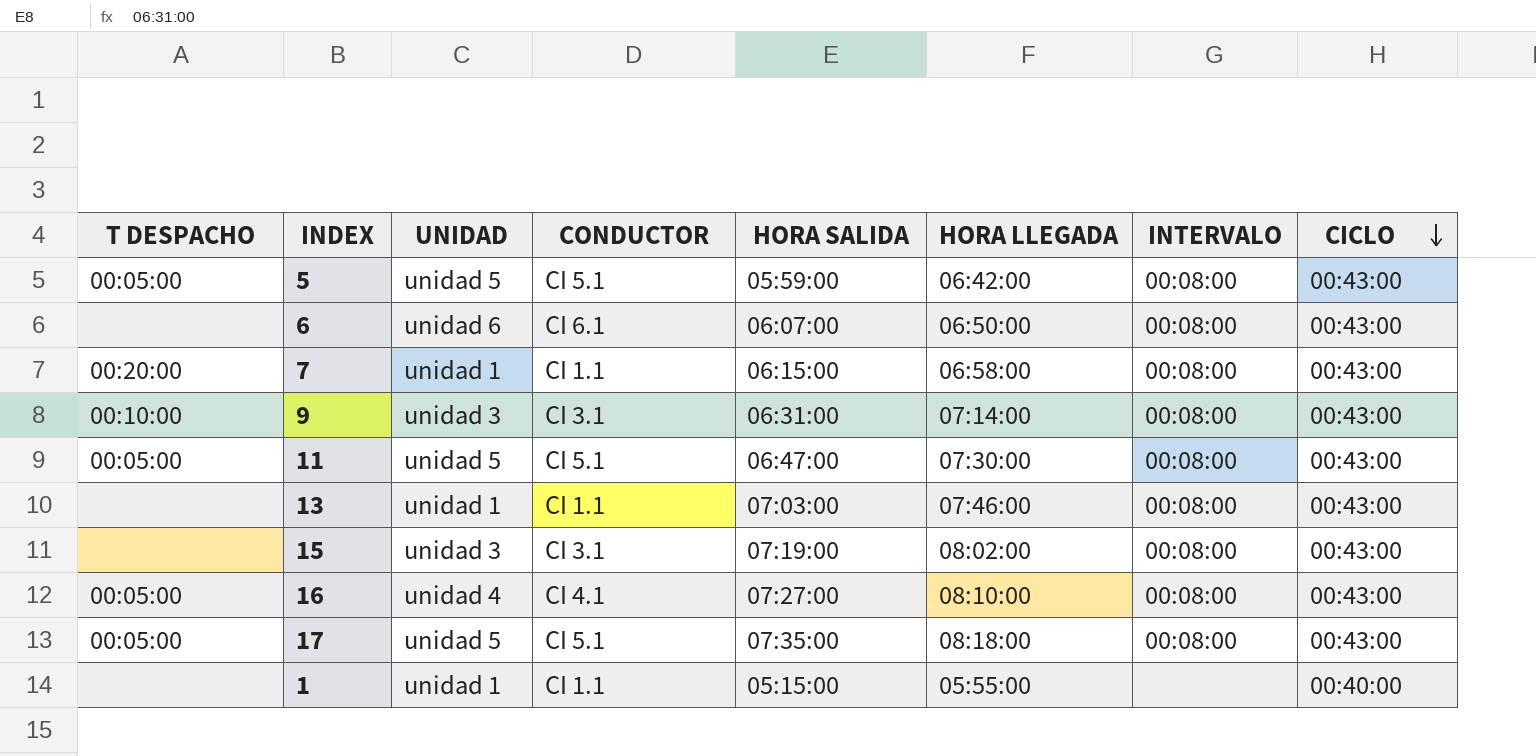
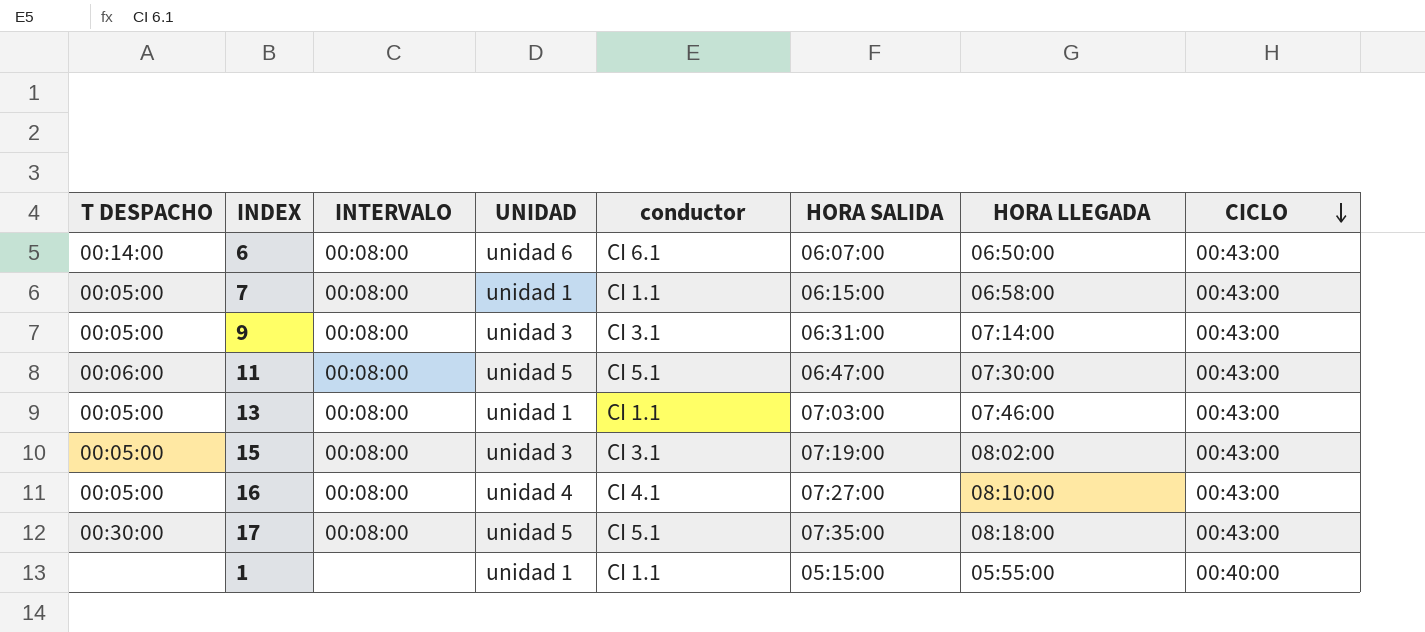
column INTERVALO | position: 7 -> 3
column name: CONDUCTOR -> conductor
row 5: 00:05:00 | unidad 5 | CI 5.1 | 05:59:00 | 06:42:00 | 00:08:00 | 00:43:00 -> none
6 | T DESPACHO: none -> 00:14:00
7 | T DESPACHO: 00:20:00 -> 00:05:00
9 | T DESPACHO: 00:10:00 -> 00:05:00
11 | T DESPACHO: 00:05:00 -> 00:06:00
13 | T DESPACHO: none -> 00:05:00
15 | T DESPACHO: none -> 00:05:00
17 | T DESPACHO: 00:05:00 -> 00:30:00

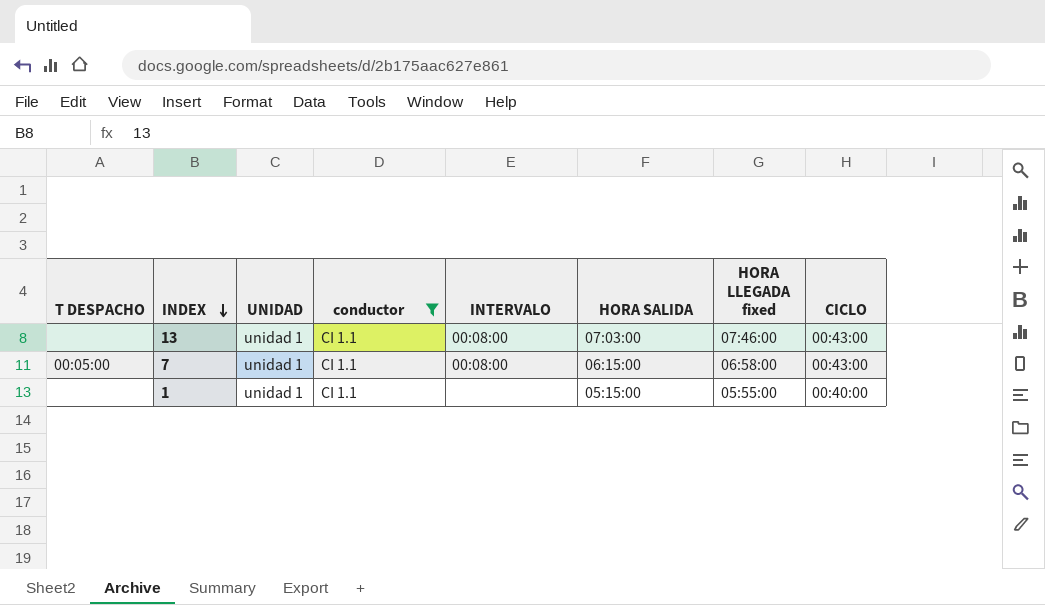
filter: none -> conductor = CI 1.1
row order: CICLO descending -> INDEX descending
column INTERVALO | position: 3 -> 5
column name: HORA LLEGADA -> HORA LLEGADA fixed
13 | T DESPACHO: 00:05:00 -> none

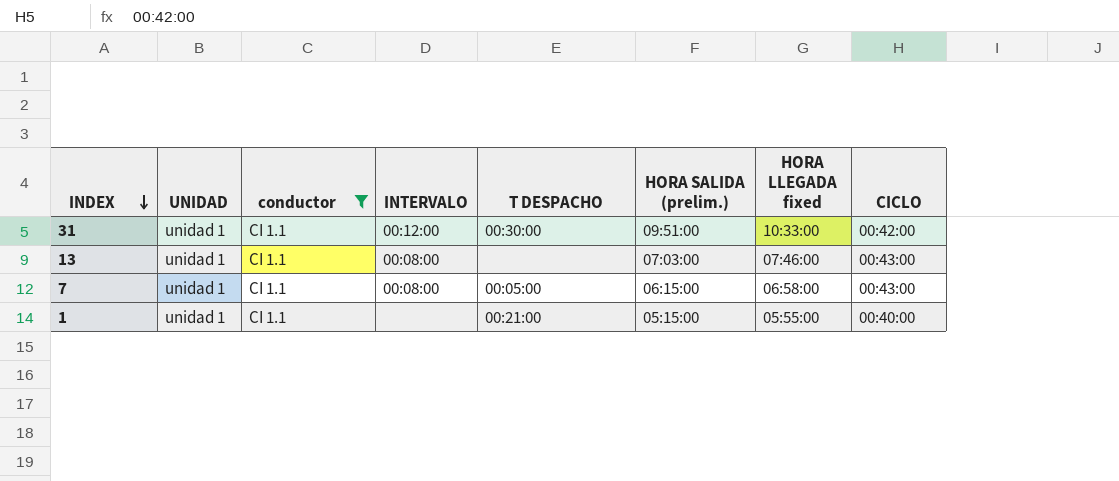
column T DESPACHO | position: 1 -> 5
column name: HORA SALIDA -> HORA SALIDA (prelim.)
row 31: none -> unidad 1 | CI 1.1 | 00:12:00 | 00:30:00 | 09:51:00 | 10:33:00 | 00:42:00
1 | T DESPACHO: none -> 00:21:00

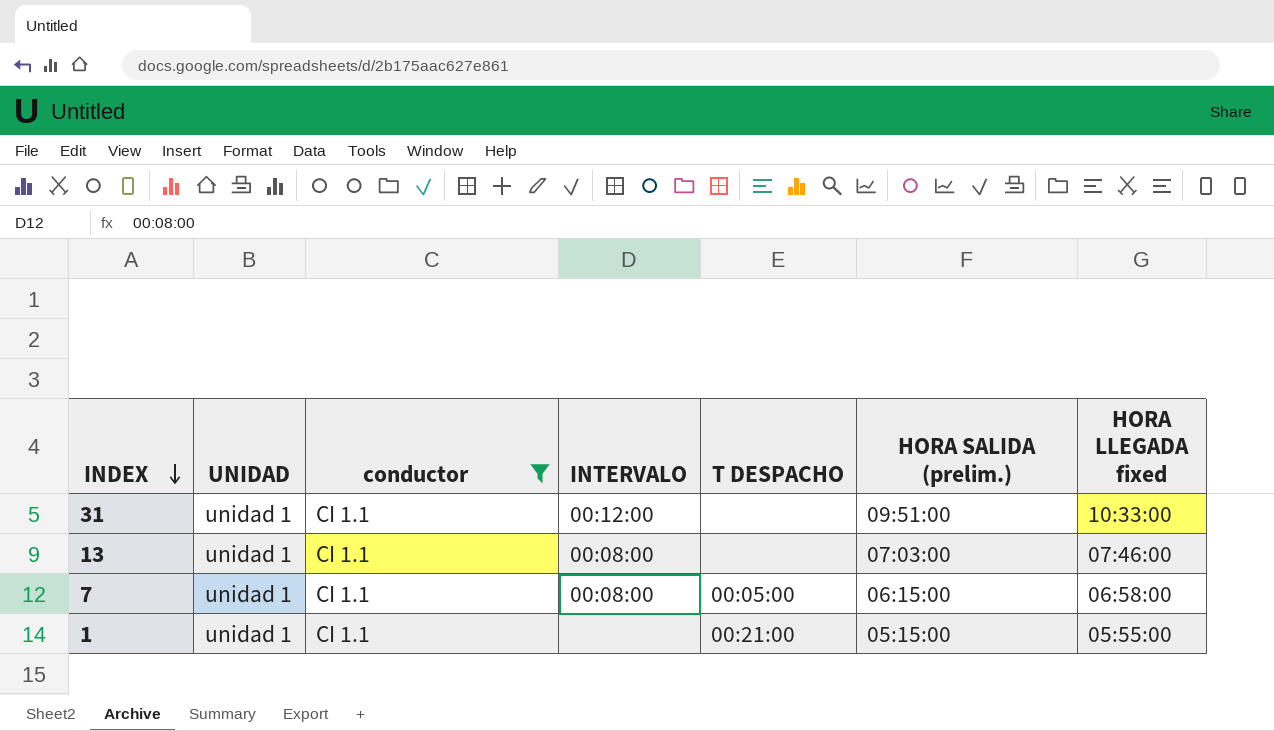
column CICLO | position: 8 -> none
31 | T DESPACHO: 00:30:00 -> none

